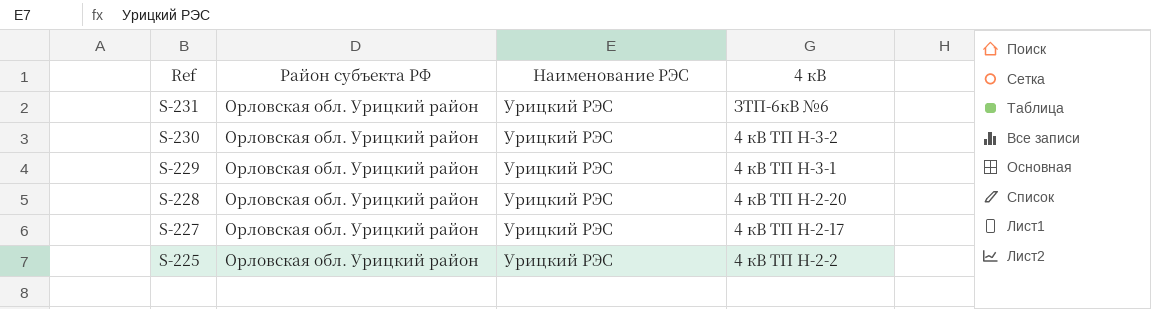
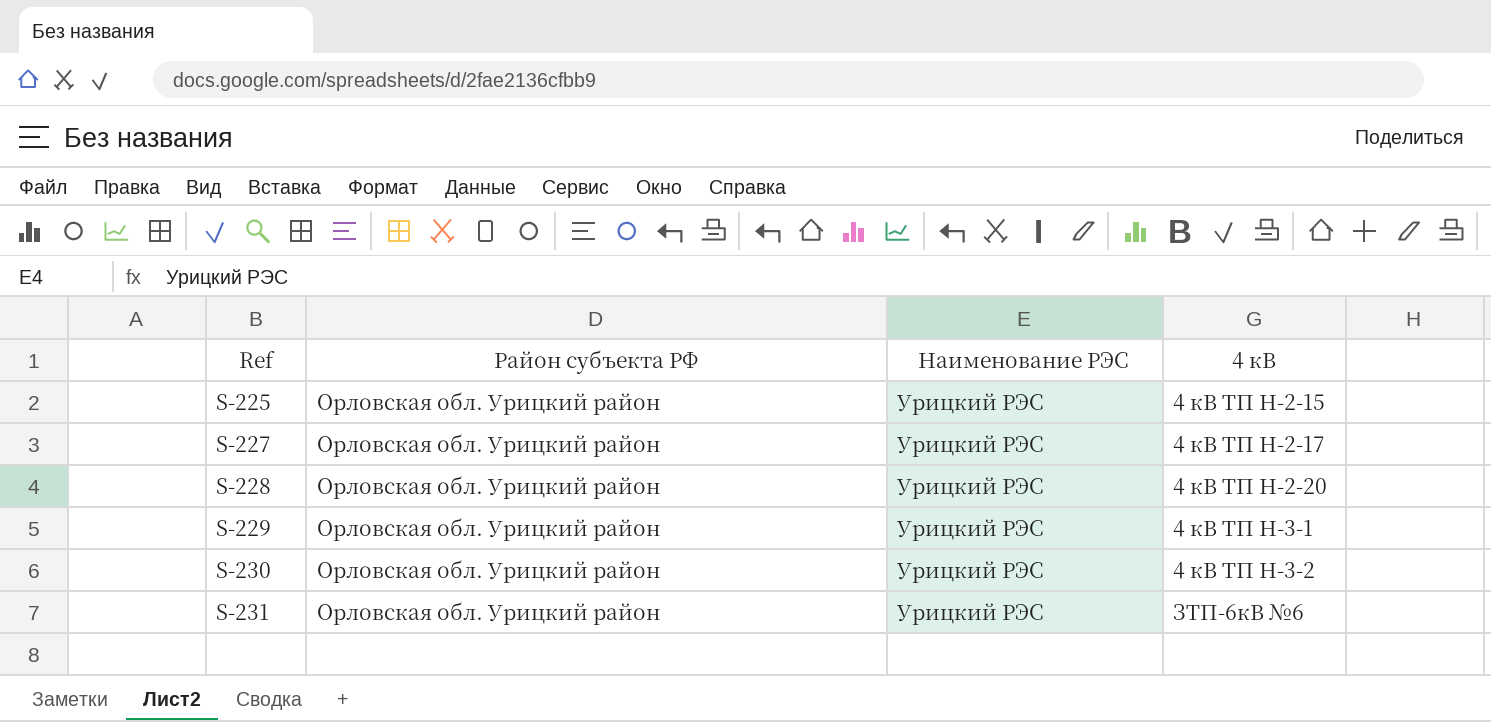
row order: Ref descending -> Ref ascending
S-225 | 4 кВ: 4 кВ ТП Н-2-2 -> 4 кВ ТП Н-2-15

